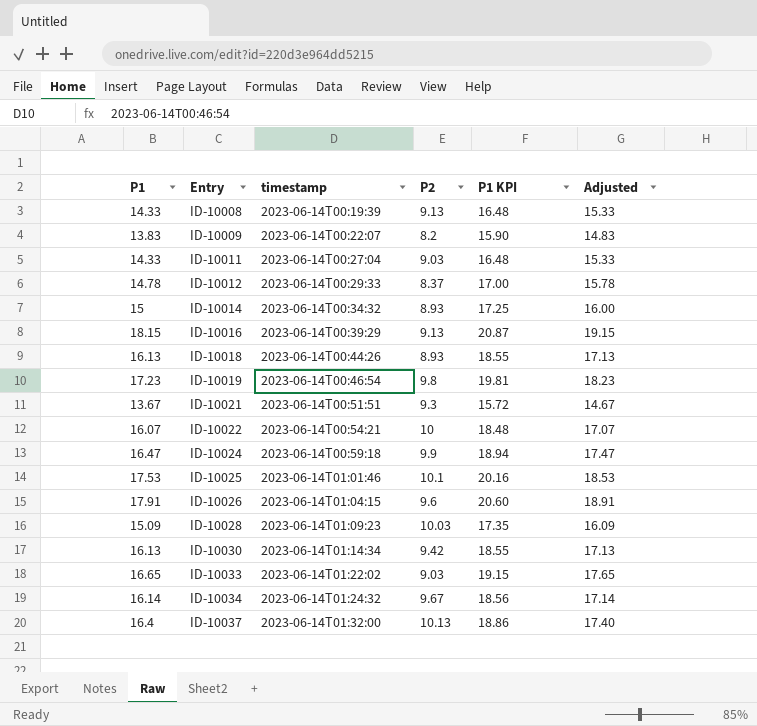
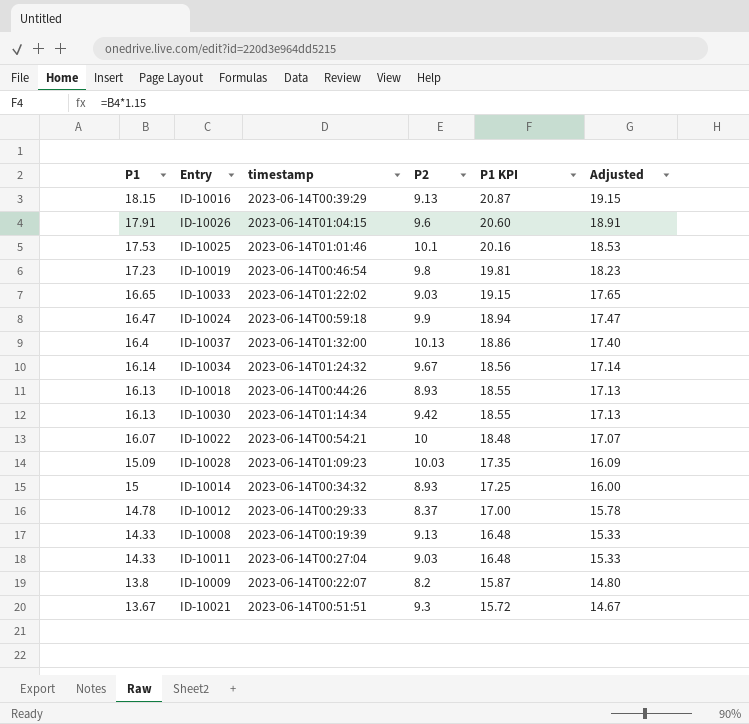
row order: Entry ascending -> P1 descending
ID-10009 | P1: 13.83 -> 13.8
ID-10009 | P1 KPI: 15.90 -> 15.87
ID-10009 | Adjusted: 14.83 -> 14.80

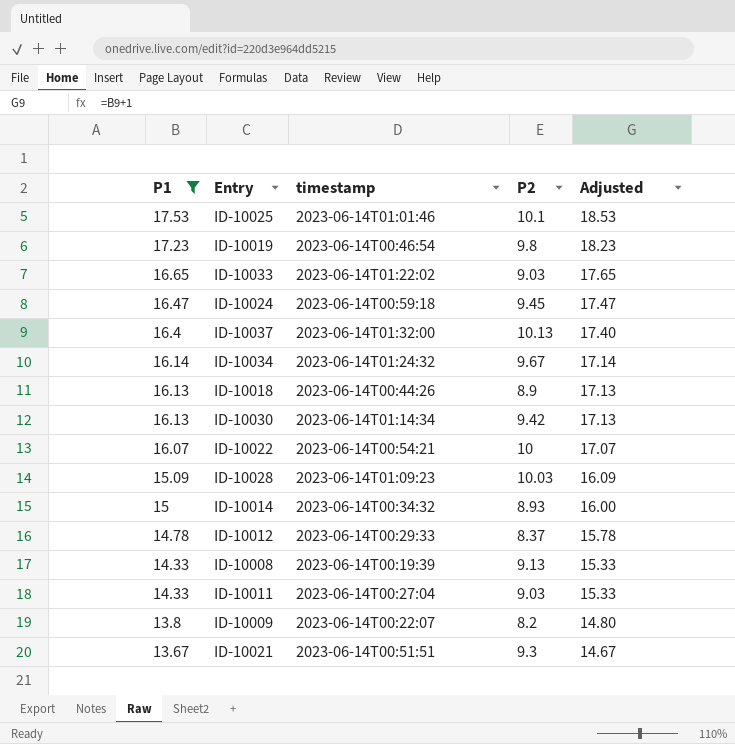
filter: none -> P1 <= 17.53
column P1 KPI | formula: [P1] * 1.15 -> none
ID-10024 | P2: 9.9 -> 9.45
ID-10018 | P2: 8.93 -> 8.9

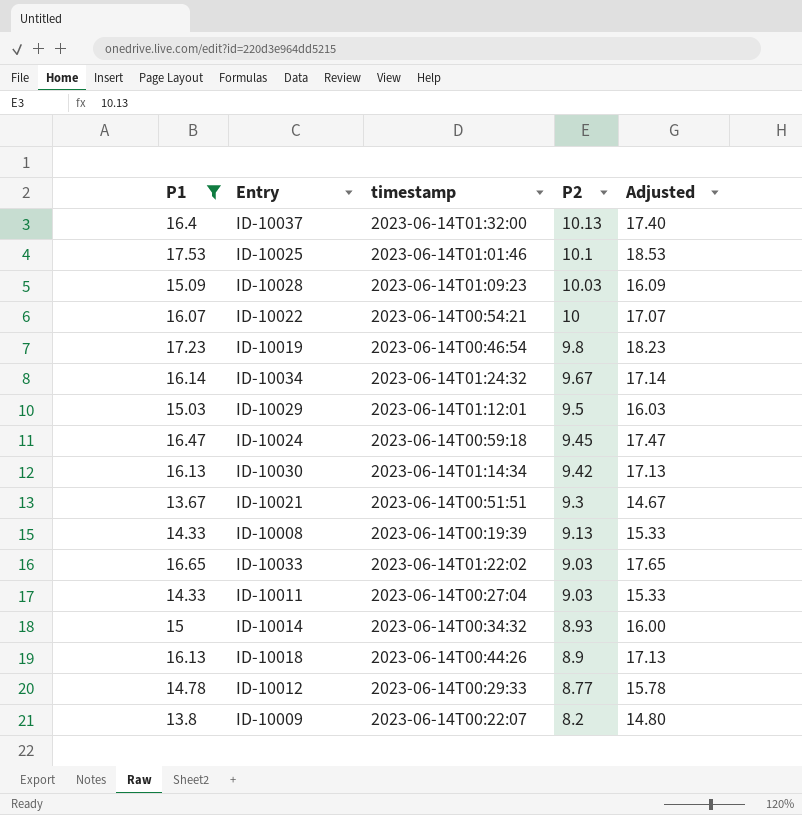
row order: P1 descending -> P2 descending
row ID-10029: none -> 15.03 | 2023-06-14T01:12:01 | 9.5 | 16.03
ID-10012 | P2: 8.37 -> 8.77

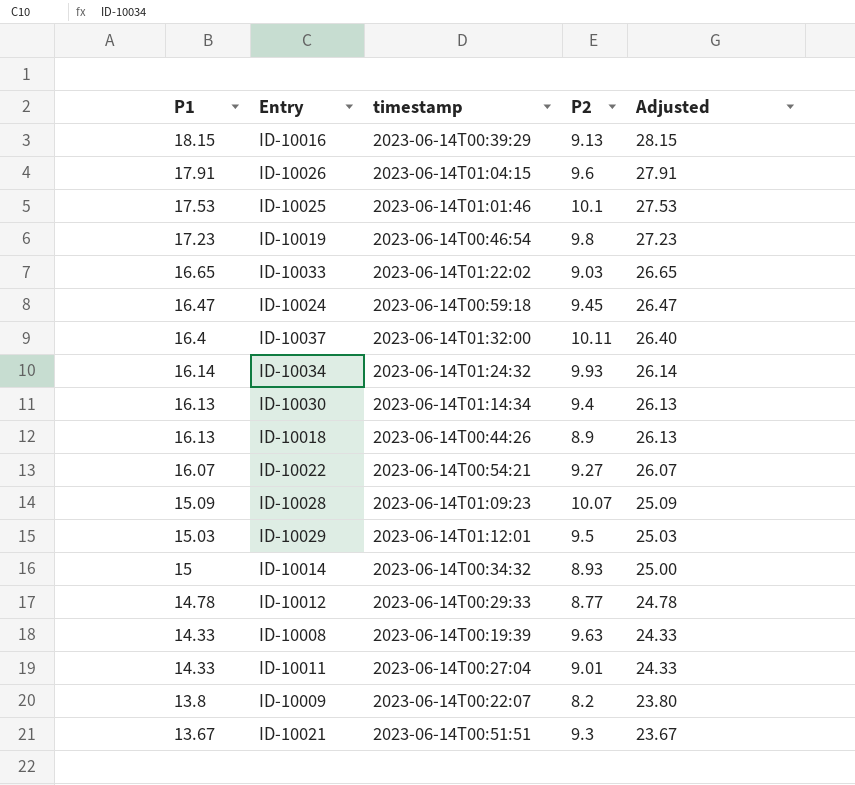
filter: P1 <= 17.53 -> none
row order: P2 descending -> P1 descending
column Adjusted | formula: [P1] + 1 -> [P1] + 10
ID-10037 | P2: 10.13 -> 10.11
ID-10034 | P2: 9.67 -> 9.93
ID-10030 | P2: 9.42 -> 9.4
ID-10022 | P2: 10 -> 9.27
ID-10028 | P2: 10.03 -> 10.07
ID-10008 | P2: 9.13 -> 9.63
ID-10011 | P2: 9.03 -> 9.01

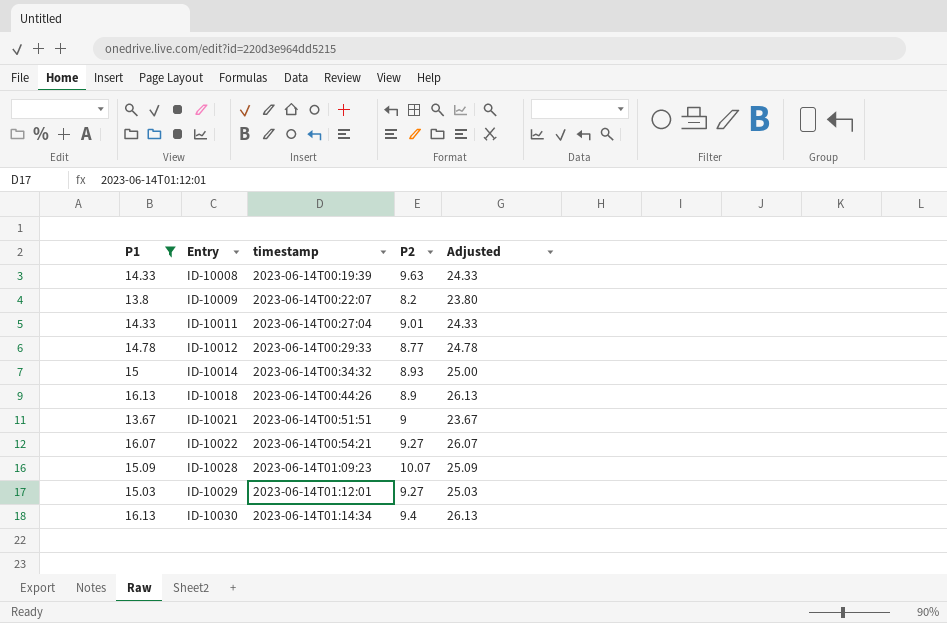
filter: none -> P1 <= 16.13
row order: P1 descending -> Entry ascending
ID-10021 | P2: 9.3 -> 9
ID-10029 | P2: 9.5 -> 9.27

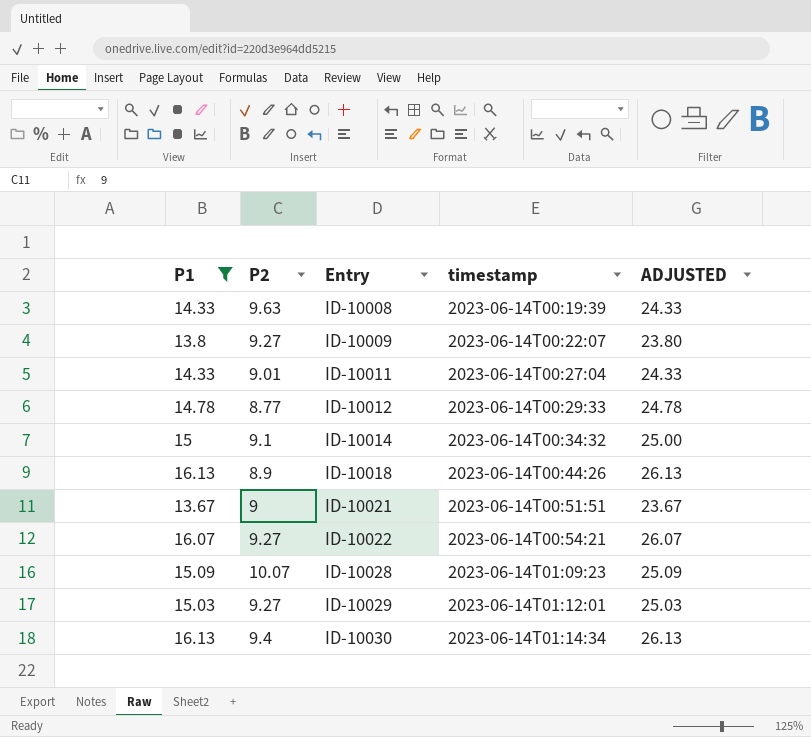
column P2 | position: 4 -> 2
column name: Adjusted -> ADJUSTED
ID-10009 | P2: 8.2 -> 9.27
ID-10014 | P2: 8.93 -> 9.1

